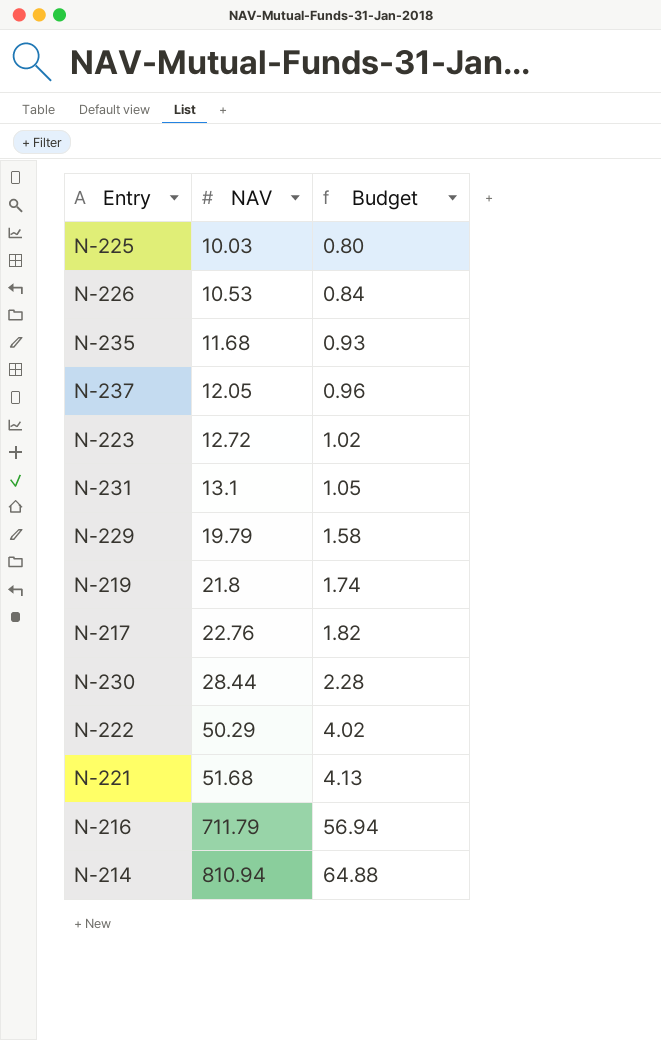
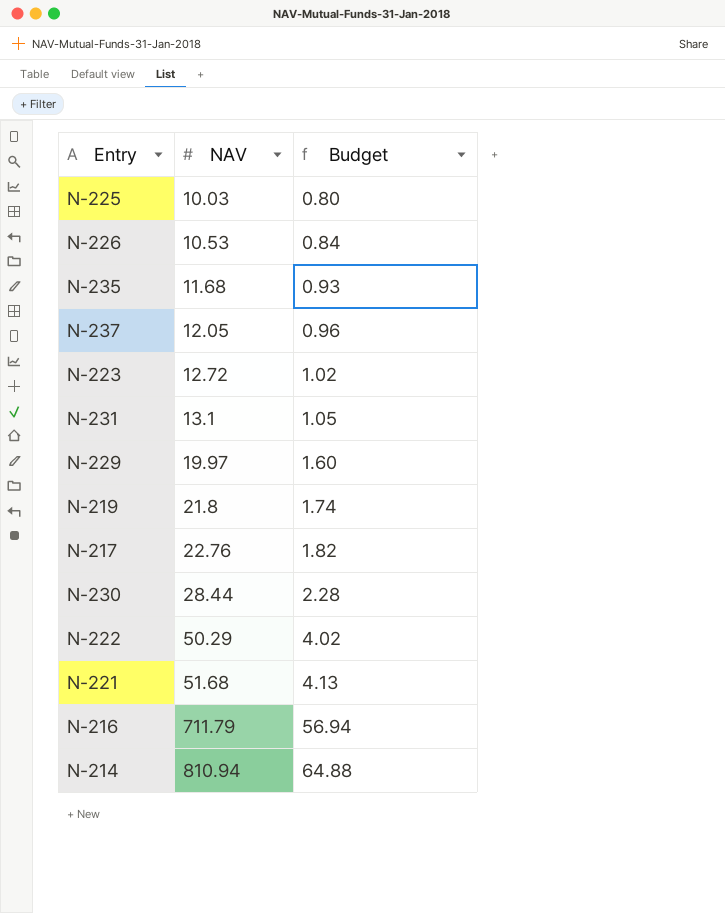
N-229 | NAV: 19.79 -> 19.97
N-229 | Budget: 1.58 -> 1.60

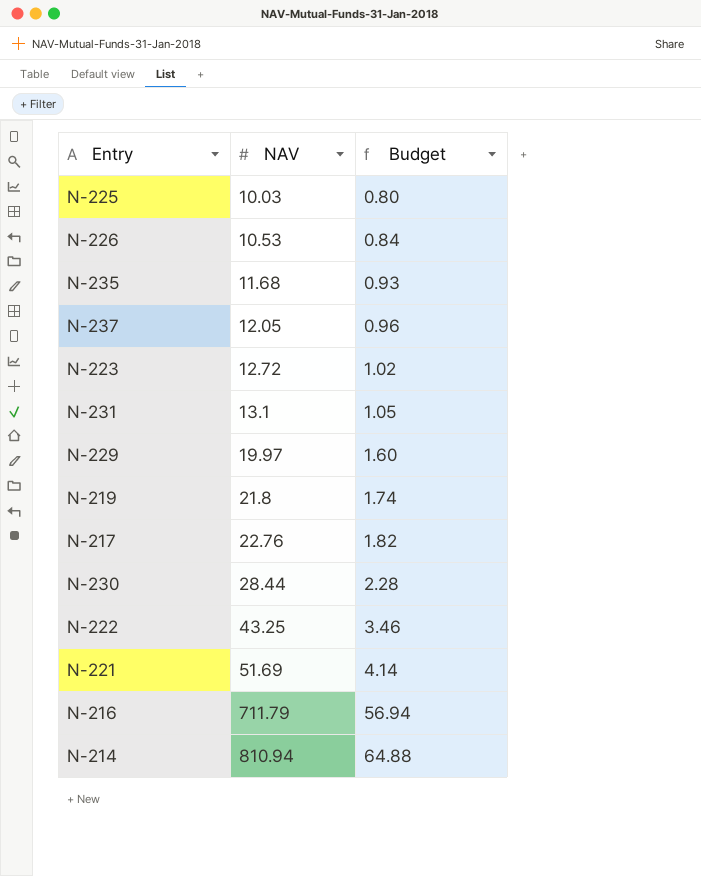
N-222 | NAV: 50.29 -> 43.25
N-222 | Budget: 4.02 -> 3.46
N-221 | NAV: 51.68 -> 51.69
N-221 | Budget: 4.13 -> 4.14

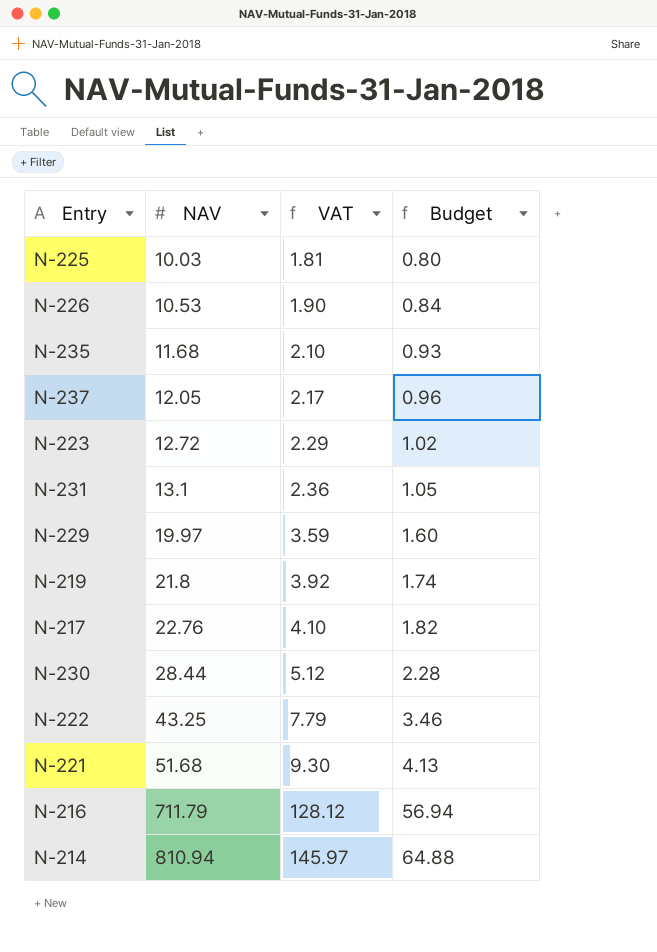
column VAT | formula: none -> [NAV] * 0.18
N-221 | NAV: 51.69 -> 51.68
N-221 | Budget: 4.14 -> 4.13

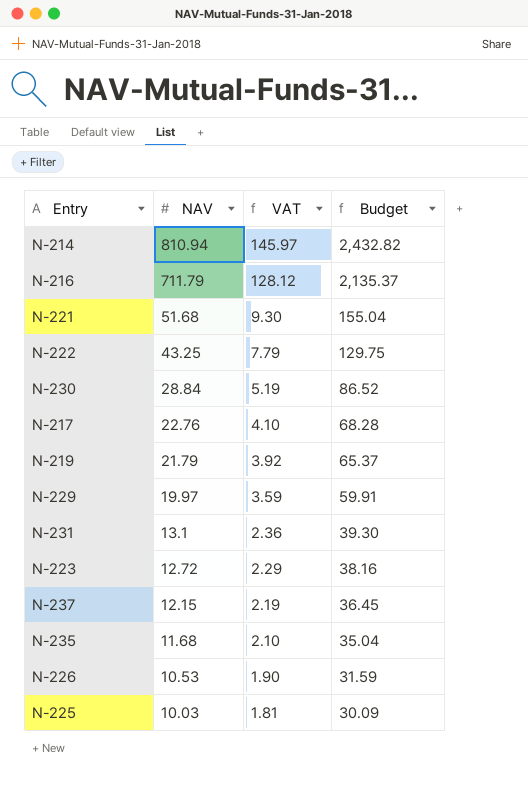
row order: NAV ascending -> NAV descending
column Budget | formula: [NAV] * 0.08 -> [NAV] * 3
N-230 | NAV: 28.44 -> 28.84
N-230 | VAT: 5.12 -> 5.19
N-219 | NAV: 21.8 -> 21.79
N-237 | NAV: 12.05 -> 12.15
N-237 | VAT: 2.17 -> 2.19

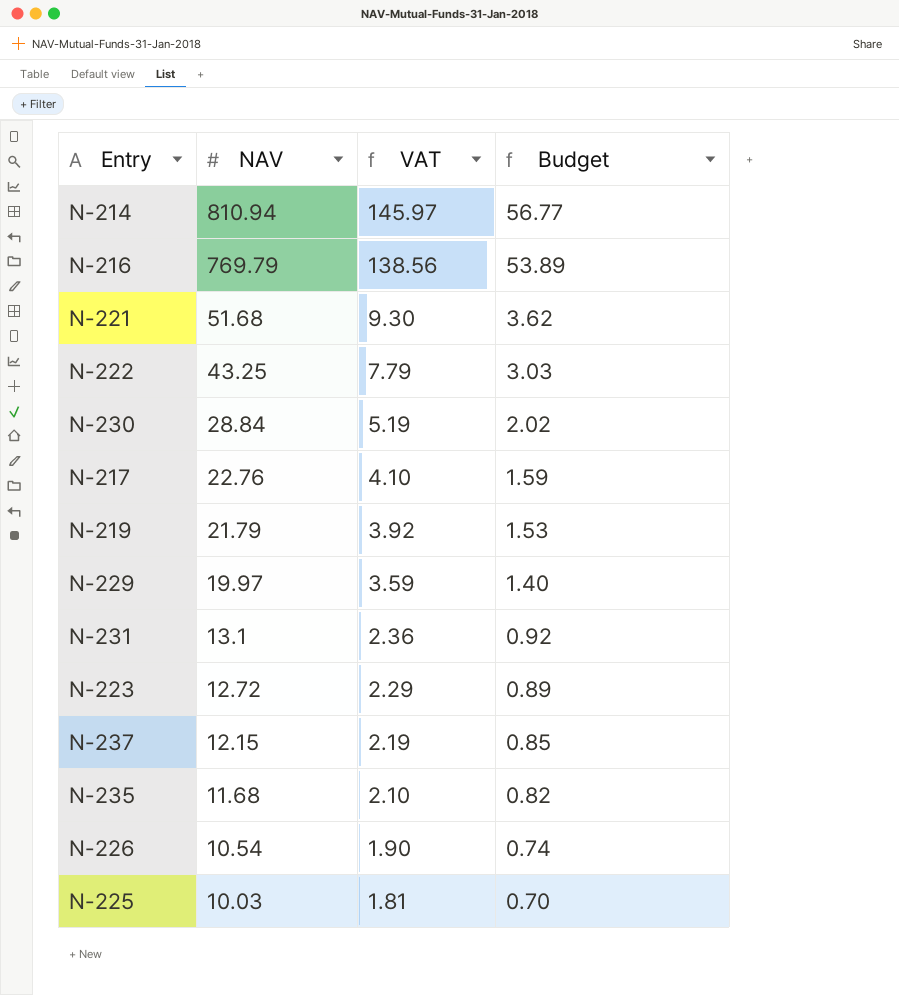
column Budget | formula: [NAV] * 3 -> [NAV] * 0.07
N-216 | NAV: 711.79 -> 769.79
N-216 | VAT: 128.12 -> 138.56
N-226 | NAV: 10.53 -> 10.54

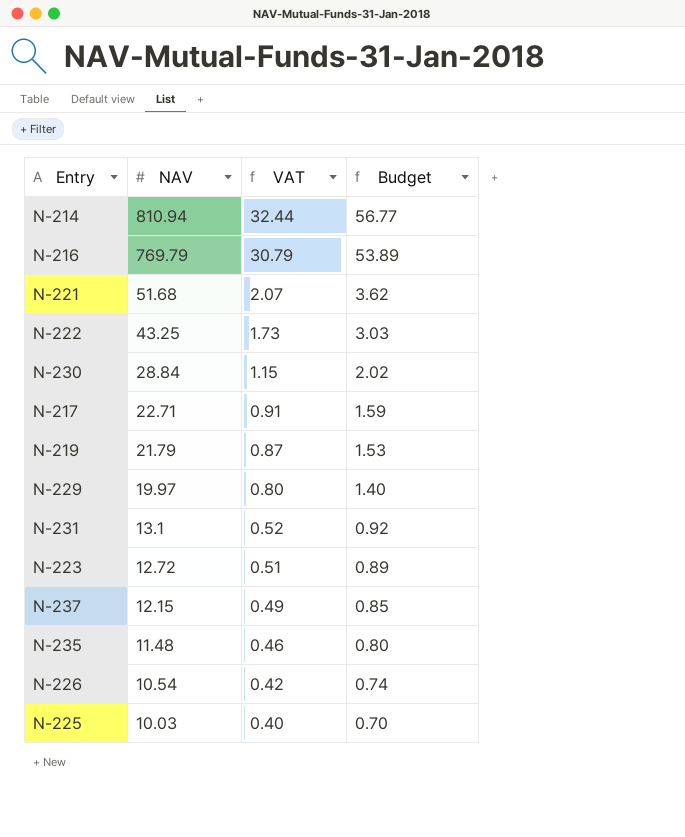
column VAT | formula: [NAV] * 0.18 -> [NAV] * 0.04
N-217 | NAV: 22.76 -> 22.71
N-235 | NAV: 11.68 -> 11.48
N-235 | Budget: 0.82 -> 0.80

